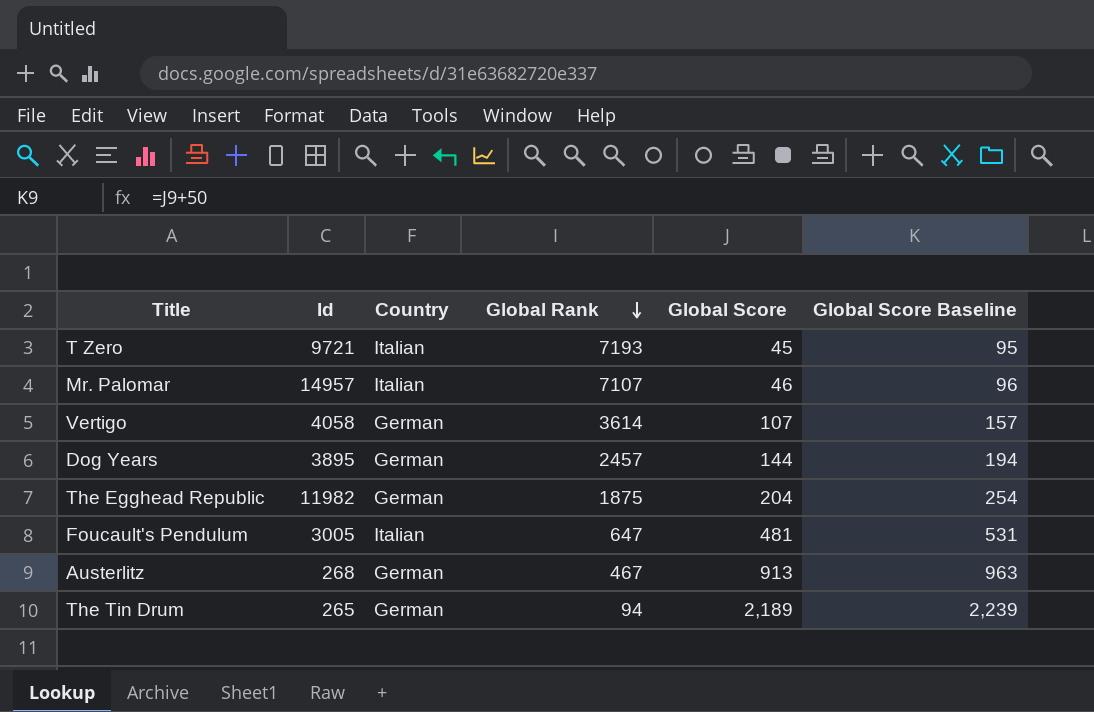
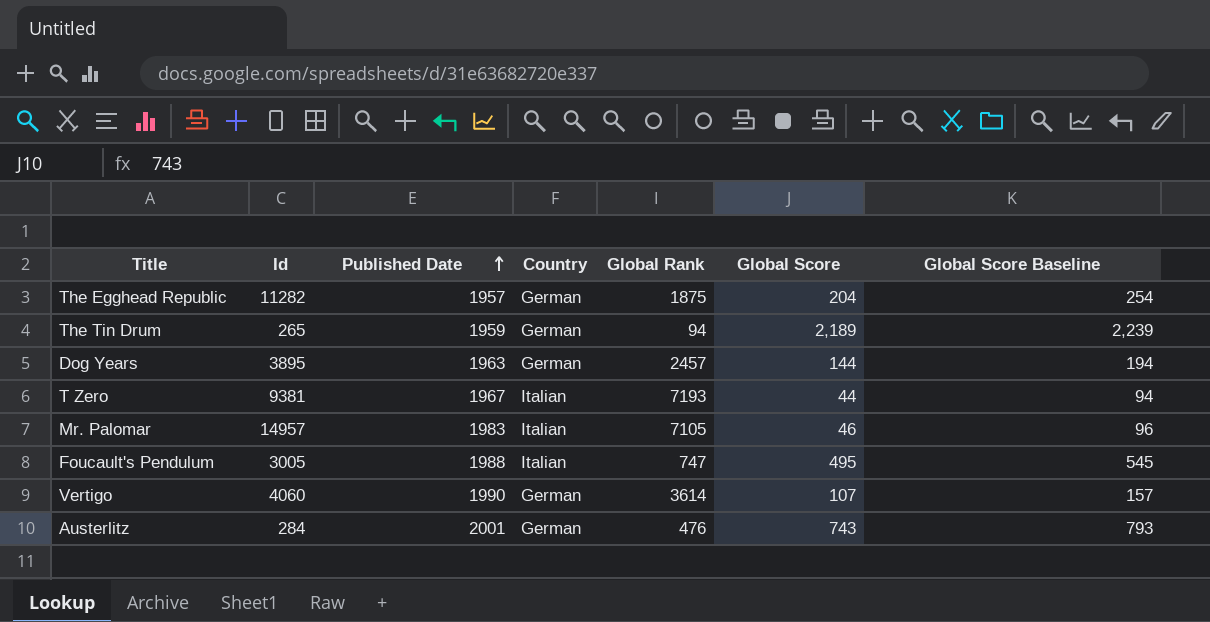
row order: Global Rank descending -> Published Date ascending
column Published Date | position: none -> 3
The Egghead Republic | Id: 11982 -> 11282
T Zero | Id: 9721 -> 9381
T Zero | Global Score: 45 -> 44
T Zero | Global Score Baseline: 95 -> 94
Mr. Palomar | Global Rank: 7107 -> 7105
Foucault's Pendulum | Global Rank: 647 -> 747
Foucault's Pendulum | Global Score: 481 -> 495
Foucault's Pendulum | Global Score Baseline: 531 -> 545
Vertigo | Id: 4058 -> 4060
Austerlitz | Id: 268 -> 284
Austerlitz | Global Rank: 467 -> 476
Austerlitz | Global Score: 913 -> 743
Austerlitz | Global Score Baseline: 963 -> 793

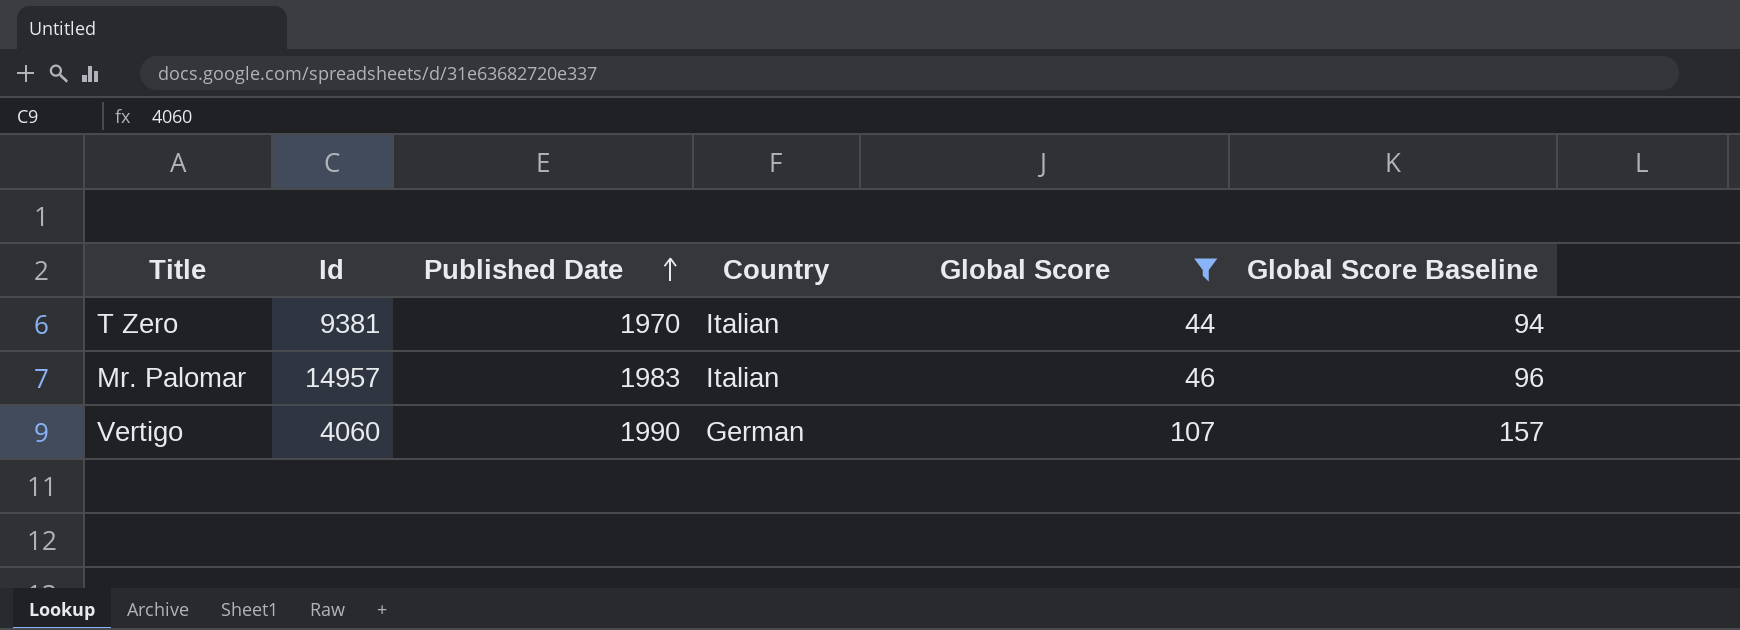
filter: none -> Global Score <= 107
column Global Rank | position: 5 -> none
T Zero | Published Date: 1967 -> 1970

